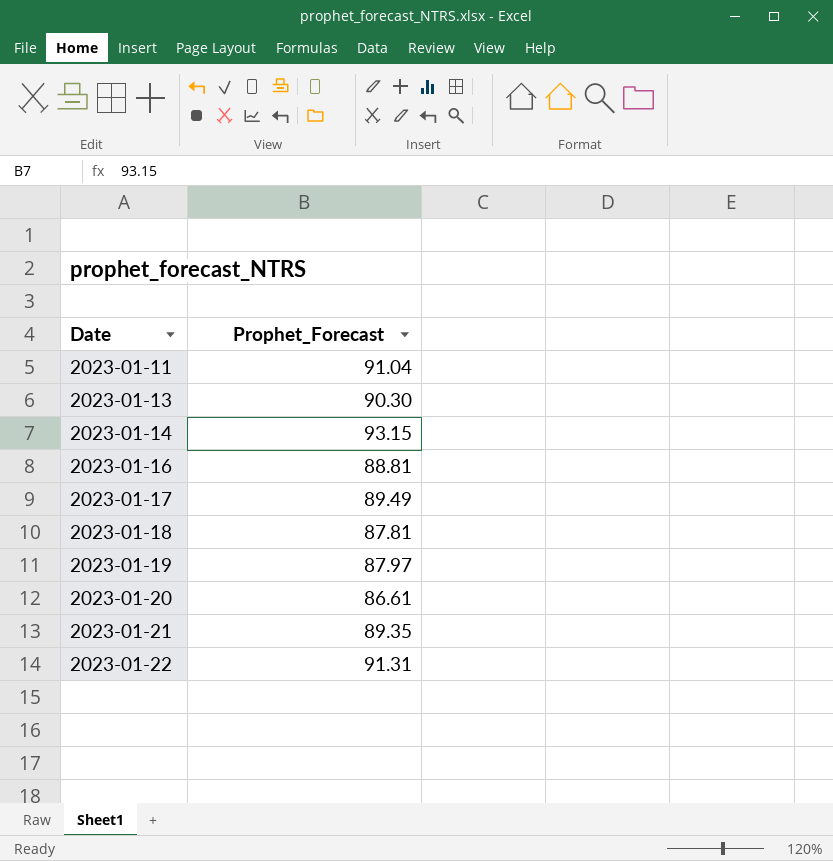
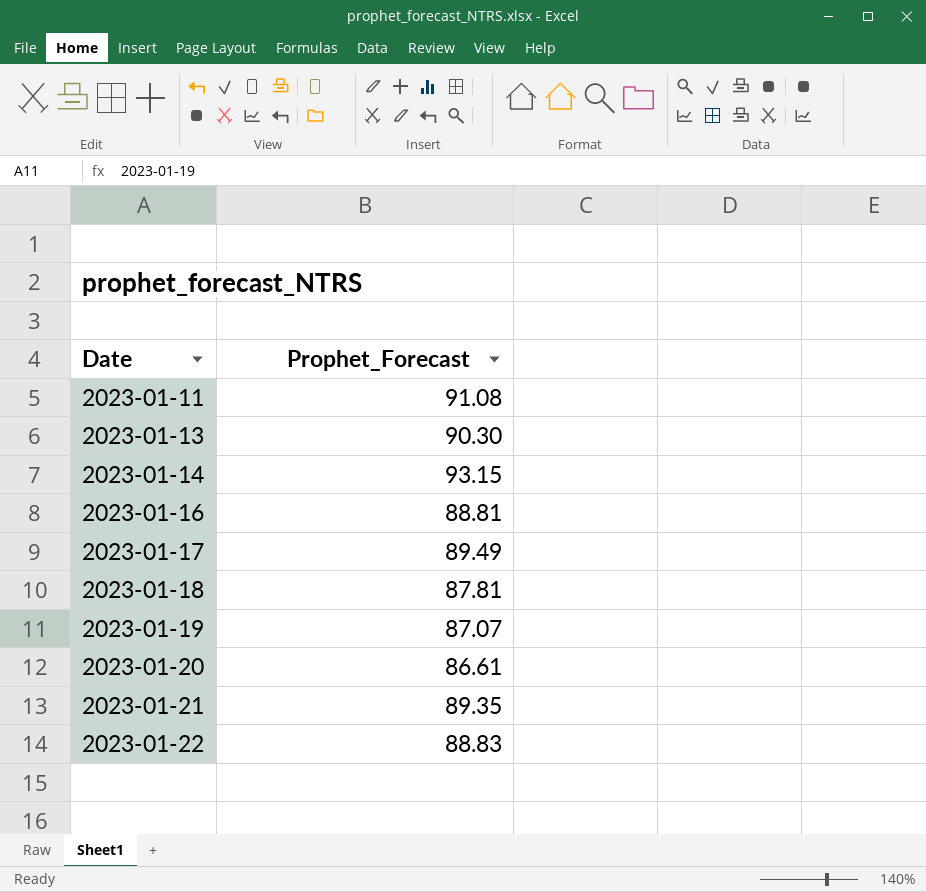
2023-01-11 | Prophet_Forecast: 91.04 -> 91.08
2023-01-19 | Prophet_Forecast: 87.97 -> 87.07
2023-01-22 | Prophet_Forecast: 91.31 -> 88.83

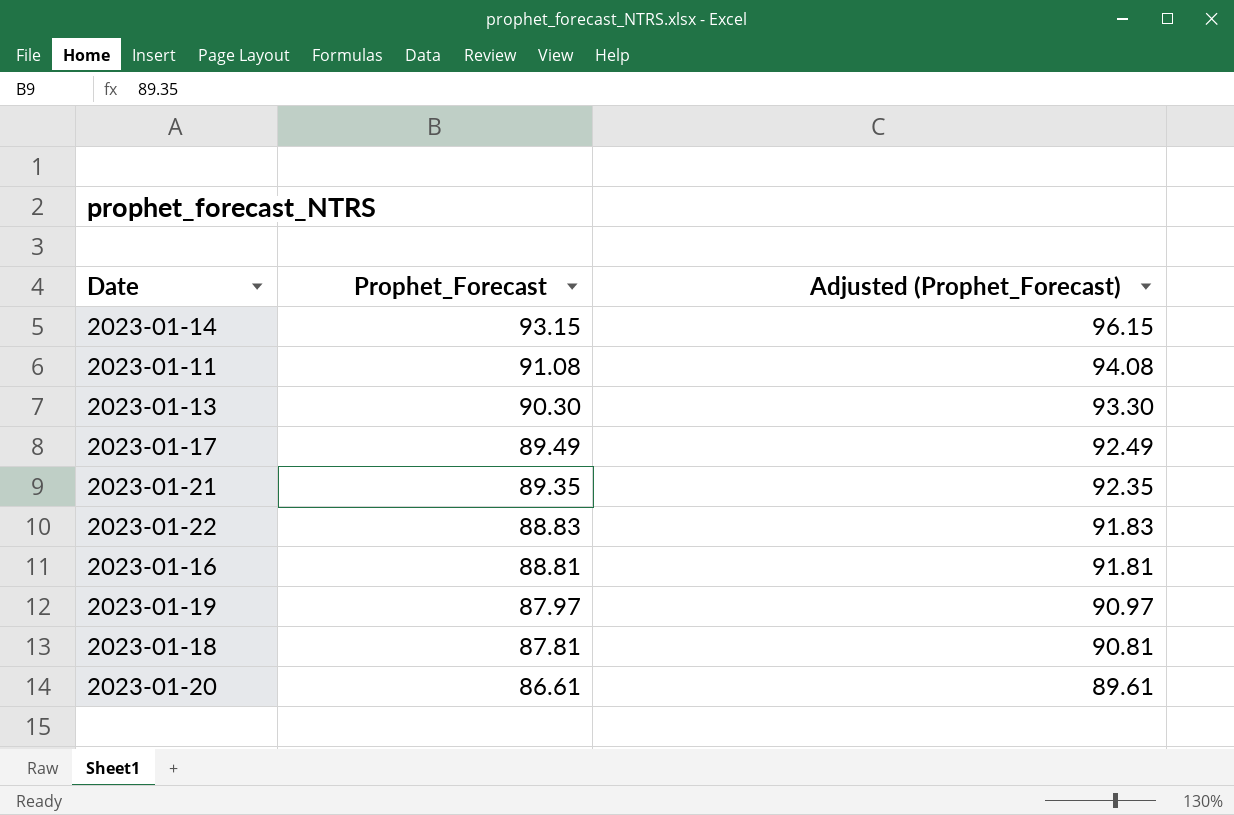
row order: Date ascending -> Prophet_Forecast descending
column Adjusted (Prophet_Forecast) | formula: none -> [Prophet_Forecast] + 3
2023-01-19 | Prophet_Forecast: 87.07 -> 87.97

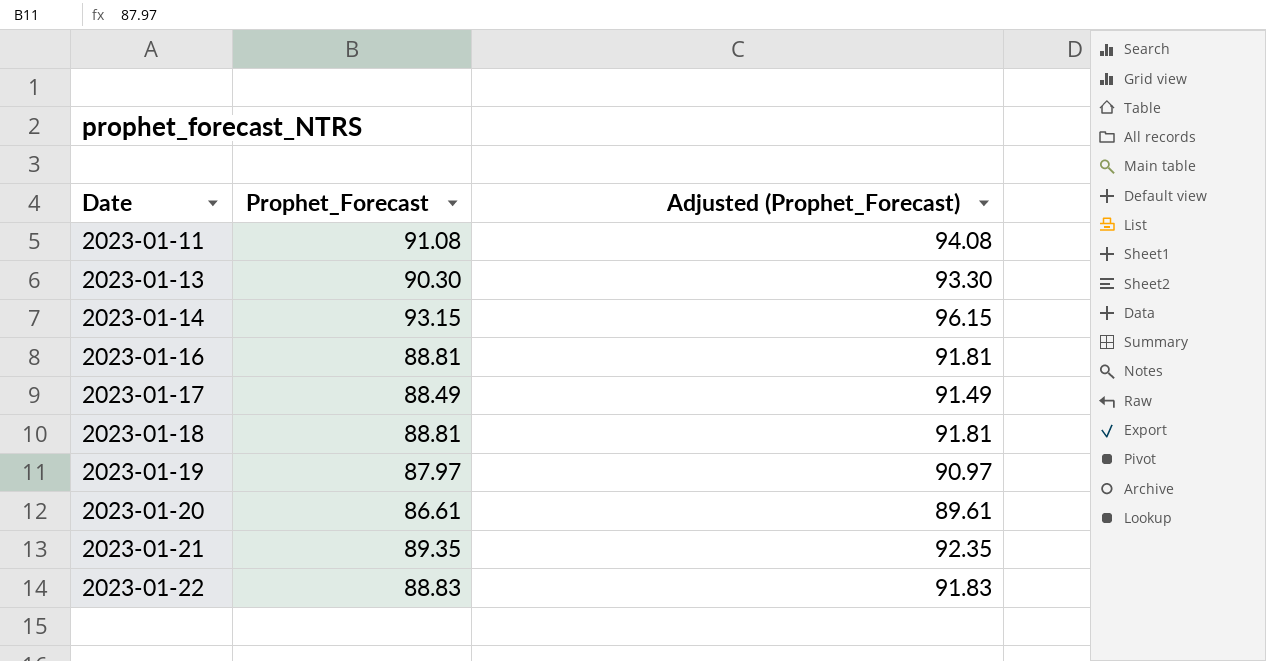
row order: Prophet_Forecast descending -> Date ascending
2023-01-17 | Prophet_Forecast: 89.49 -> 88.49
2023-01-17 | Adjusted (Prophet_Forecast): 92.49 -> 91.49
2023-01-18 | Prophet_Forecast: 87.81 -> 88.81
2023-01-18 | Adjusted (Prophet_Forecast): 90.81 -> 91.81

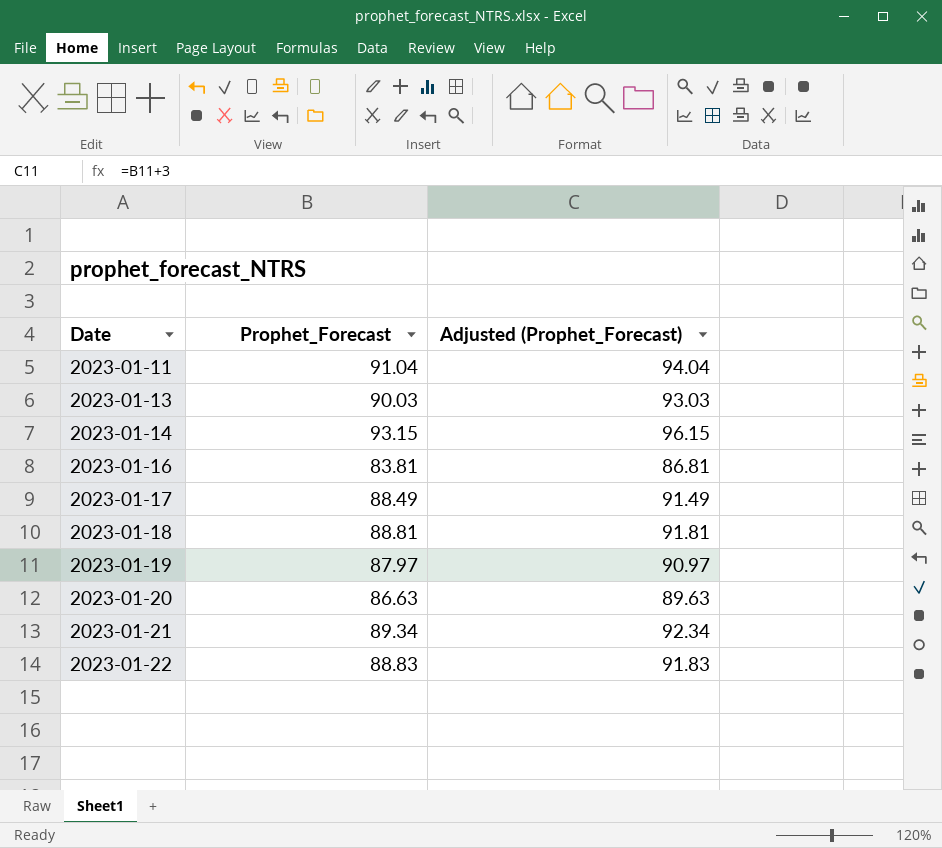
2023-01-11 | Prophet_Forecast: 91.08 -> 91.04
2023-01-11 | Adjusted (Prophet_Forecast): 94.08 -> 94.04
2023-01-13 | Prophet_Forecast: 90.30 -> 90.03
2023-01-13 | Adjusted (Prophet_Forecast): 93.30 -> 93.03
2023-01-16 | Prophet_Forecast: 88.81 -> 83.81
2023-01-16 | Adjusted (Prophet_Forecast): 91.81 -> 86.81
2023-01-20 | Prophet_Forecast: 86.61 -> 86.63
2023-01-20 | Adjusted (Prophet_Forecast): 89.61 -> 89.63
2023-01-21 | Prophet_Forecast: 89.35 -> 89.34
2023-01-21 | Adjusted (Prophet_Forecast): 92.35 -> 92.34

